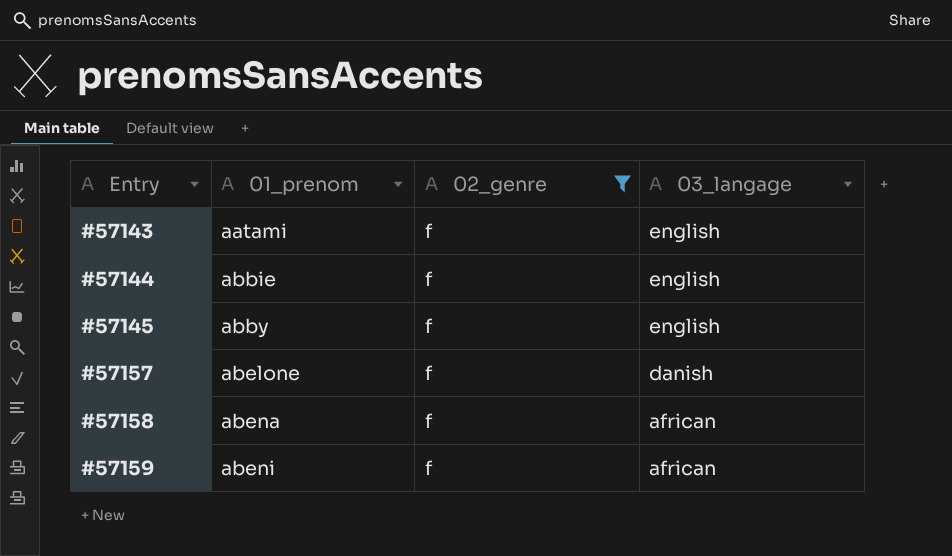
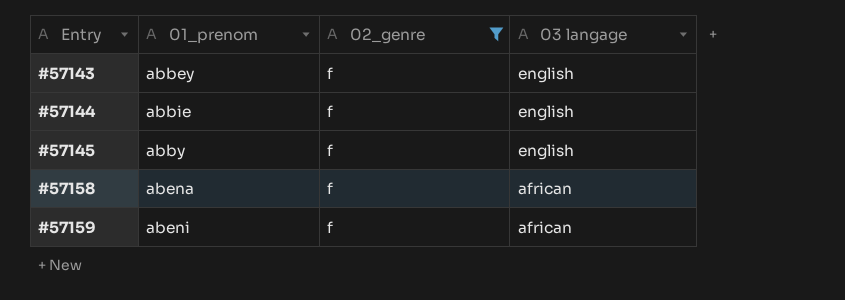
column name: 03_langage -> 03 langage
row #57157: abelone | f | danish -> none
#57143 | 01_prenom: aatami -> abbey

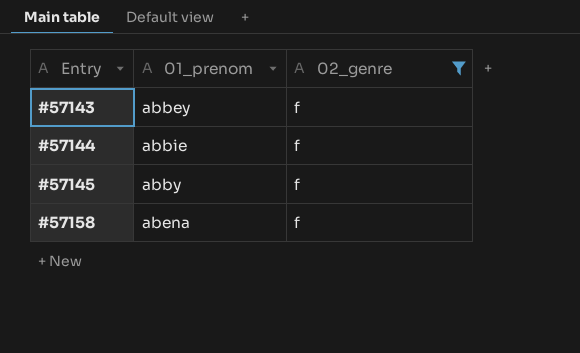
column 03 langage | position: 4 -> none
row #57159: abeni | f | african -> none

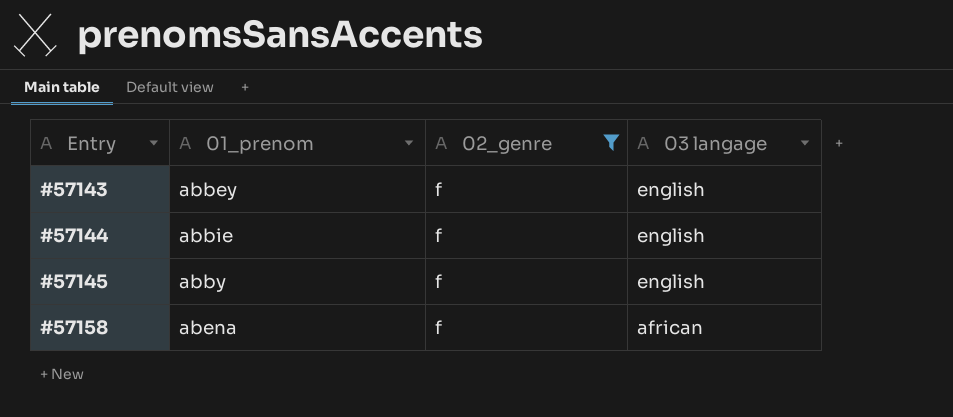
column 03 langage | position: none -> 4

